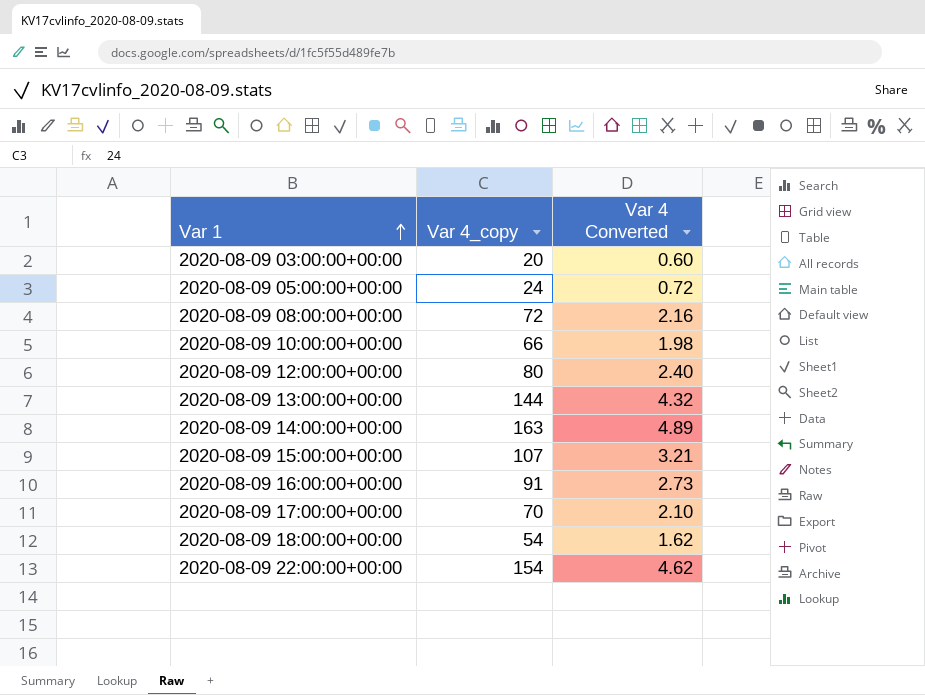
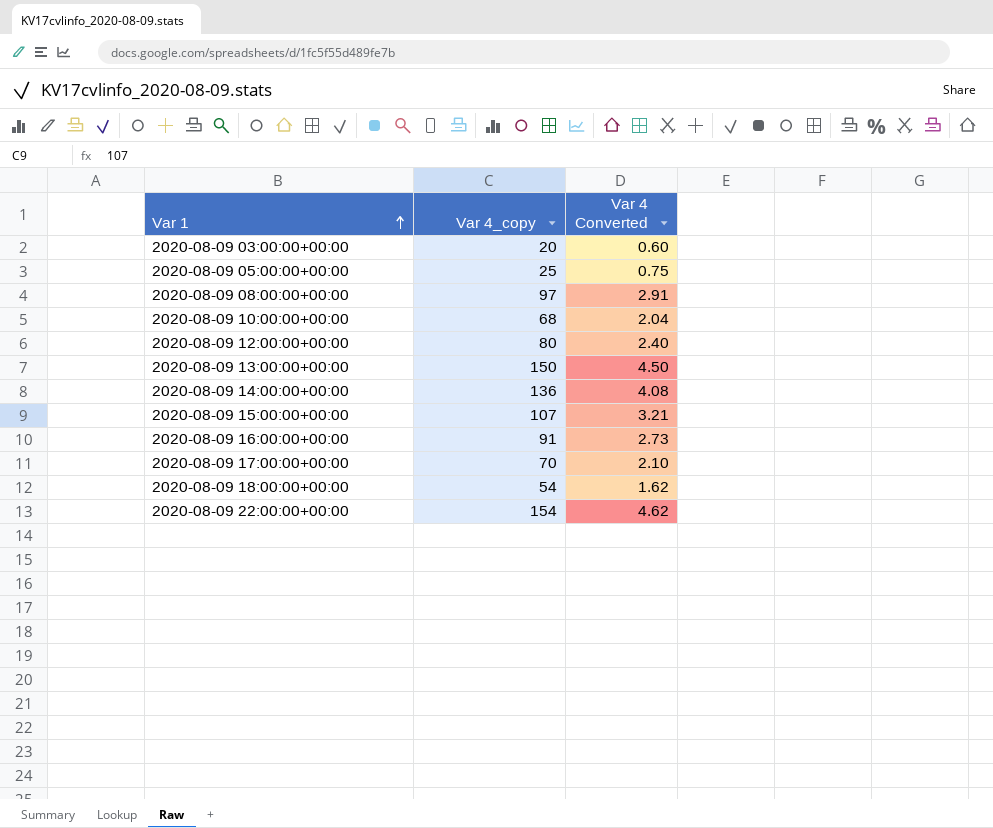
2020-08-09 05:00:00+00:00 | Var 4_copy: 24 -> 25
2020-08-09 05:00:00+00:00 | Var 4 Converted: 0.72 -> 0.75
2020-08-09 08:00:00+00:00 | Var 4_copy: 72 -> 97
2020-08-09 08:00:00+00:00 | Var 4 Converted: 2.16 -> 2.91
2020-08-09 10:00:00+00:00 | Var 4_copy: 66 -> 68
2020-08-09 10:00:00+00:00 | Var 4 Converted: 1.98 -> 2.04
2020-08-09 13:00:00+00:00 | Var 4_copy: 144 -> 150
2020-08-09 13:00:00+00:00 | Var 4 Converted: 4.32 -> 4.50
2020-08-09 14:00:00+00:00 | Var 4_copy: 163 -> 136
2020-08-09 14:00:00+00:00 | Var 4 Converted: 4.89 -> 4.08

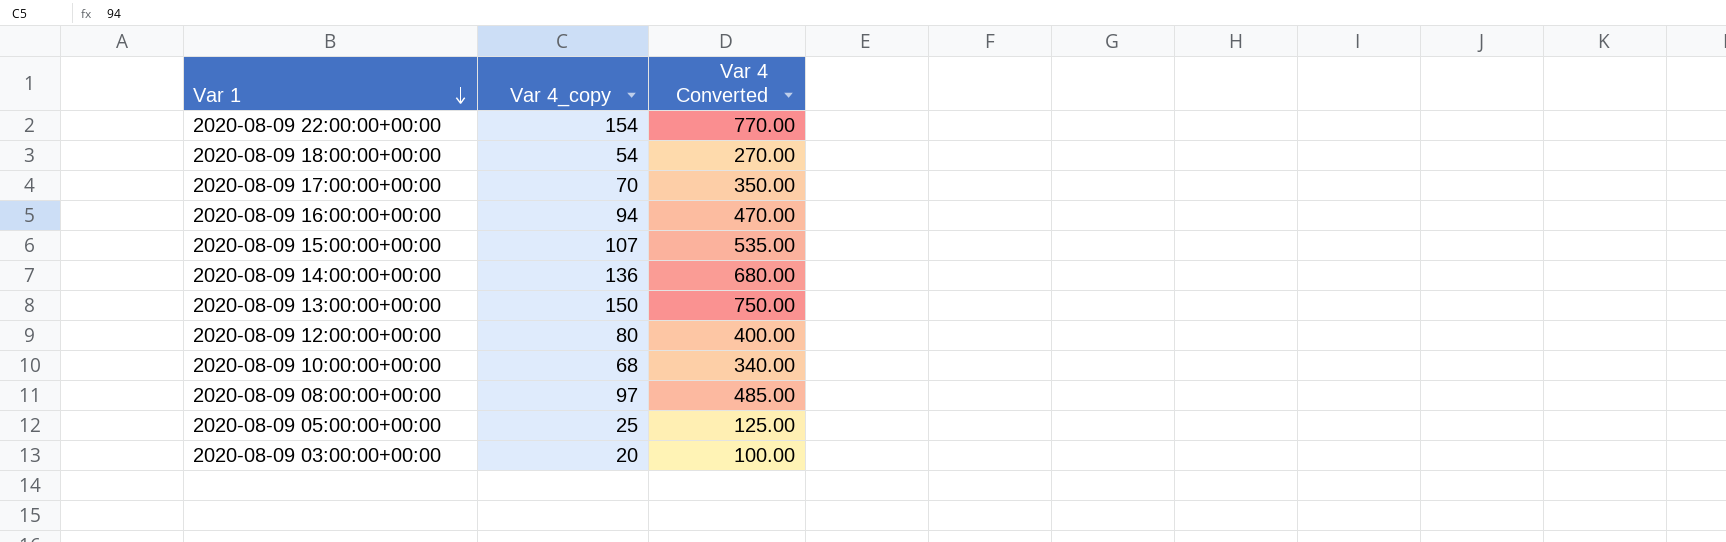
row order: Var 1 ascending -> Var 1 descending
column Var 4 Converted | formula: [Var 4_copy] * 0.03 -> [Var 4_copy] * 5
2020-08-09 16:00:00+00:00 | Var 4_copy: 91 -> 94

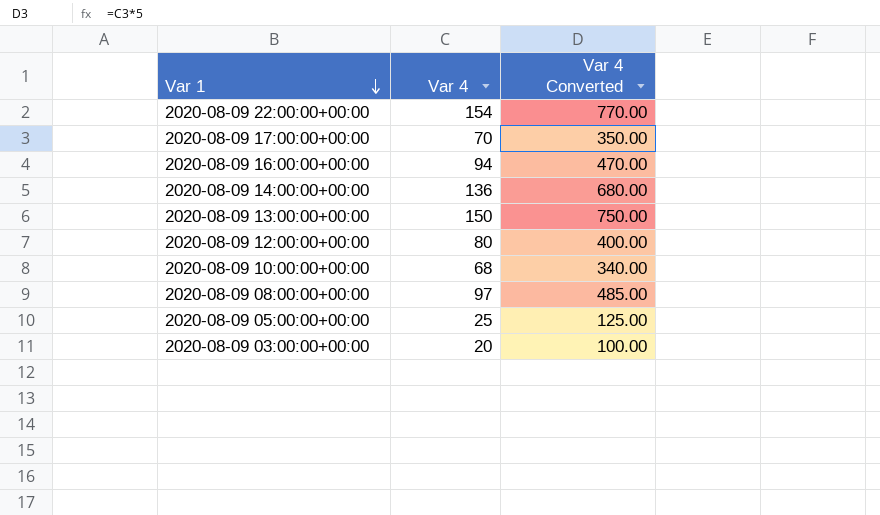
column name: Var 4_copy -> Var 4
row 2020-08-09 18:00:00+00:00: 54 | 270.00 -> none
row 2020-08-09 15:00:00+00:00: 107 | 535.00 -> none

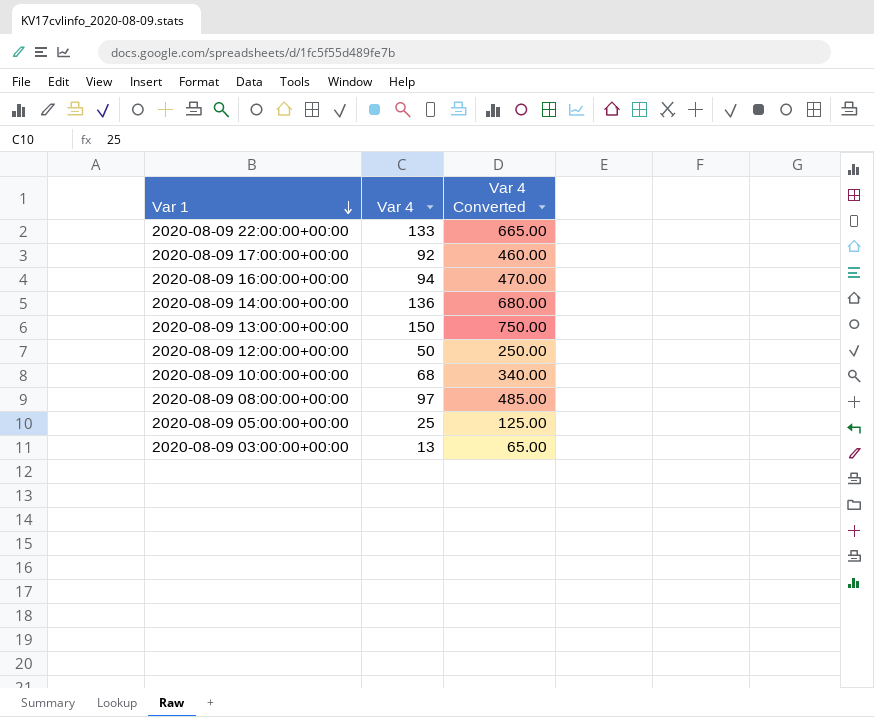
2020-08-09 22:00:00+00:00 | Var 4: 154 -> 133
2020-08-09 22:00:00+00:00 | Var 4 Converted: 770.00 -> 665.00
2020-08-09 17:00:00+00:00 | Var 4: 70 -> 92
2020-08-09 17:00:00+00:00 | Var 4 Converted: 350.00 -> 460.00
2020-08-09 12:00:00+00:00 | Var 4: 80 -> 50
2020-08-09 12:00:00+00:00 | Var 4 Converted: 400.00 -> 250.00
2020-08-09 03:00:00+00:00 | Var 4: 20 -> 13
2020-08-09 03:00:00+00:00 | Var 4 Converted: 100.00 -> 65.00

